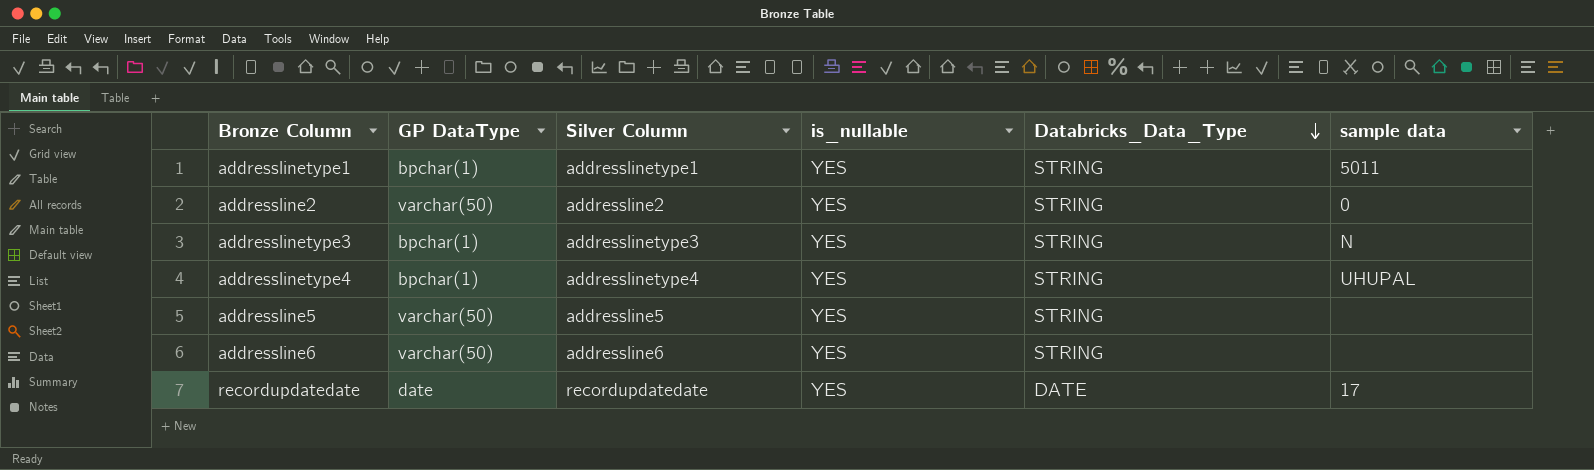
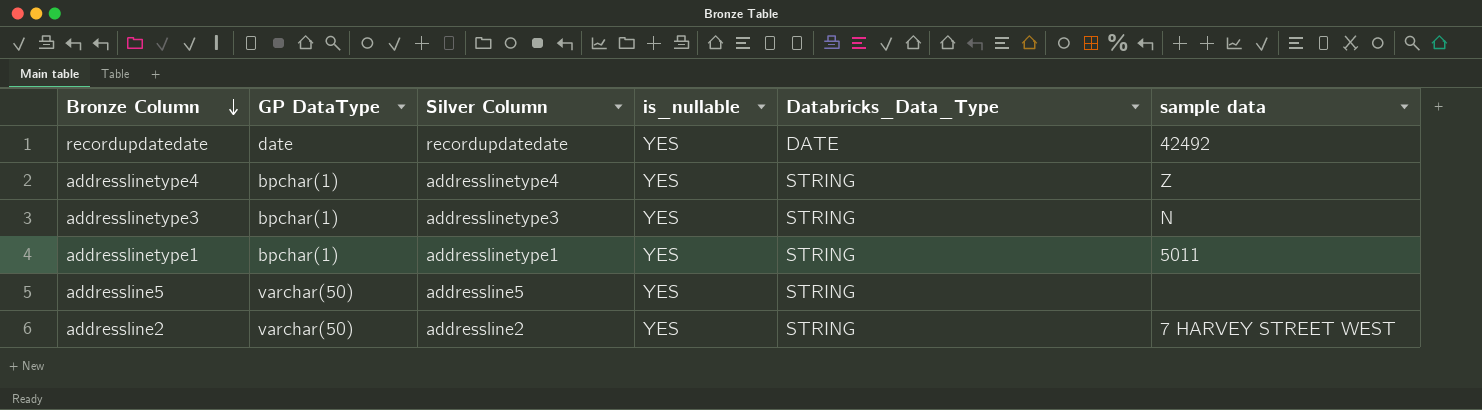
row order: Databricks_Data_Type descending -> Bronze Column descending
row addressline6: varchar(50) | addressline6 | YES | STRING | none -> none
recordupdatedate | sample data: 17 -> 42492
addresslinetype4 | sample data: UHUPAL -> Z
addressline2 | sample data: 0 -> 7 HARVEY STREET WEST

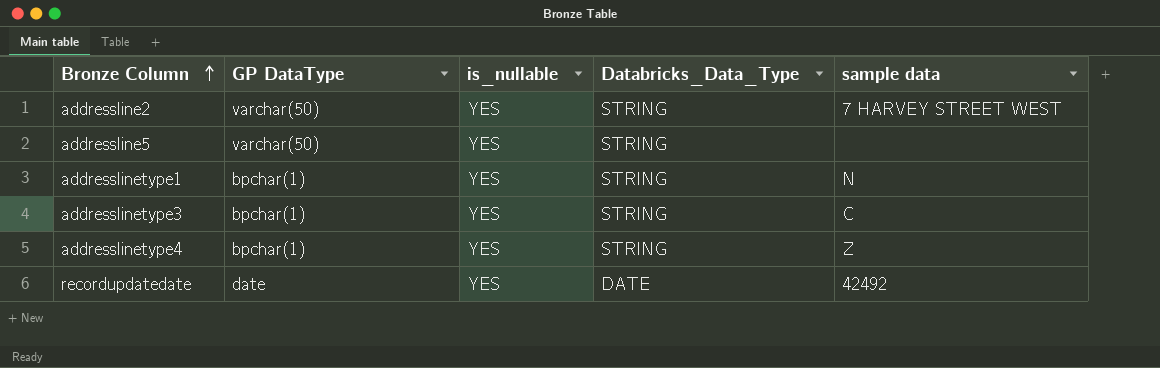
row order: Bronze Column descending -> Bronze Column ascending
column Silver Column | position: 3 -> none
addresslinetype1 | sample data: 5011 -> N
addresslinetype3 | sample data: N -> C

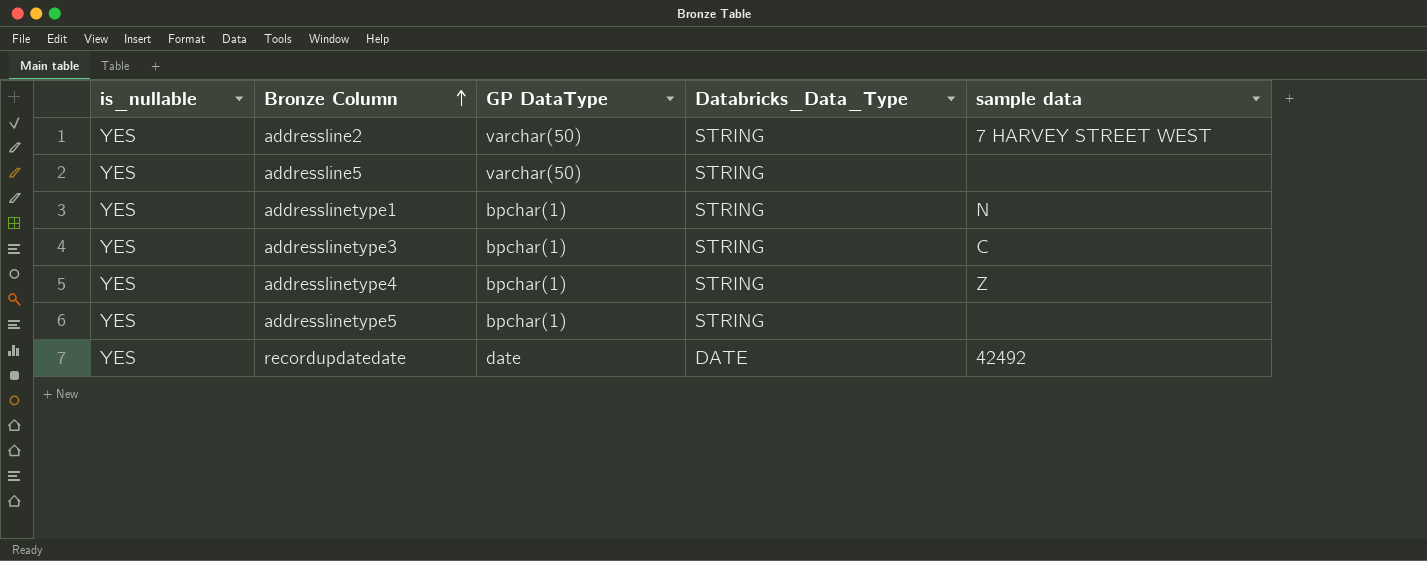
column is_nullable | position: 3 -> 1
row addresslinetype5: none -> YES | bpchar(1) | STRING | none

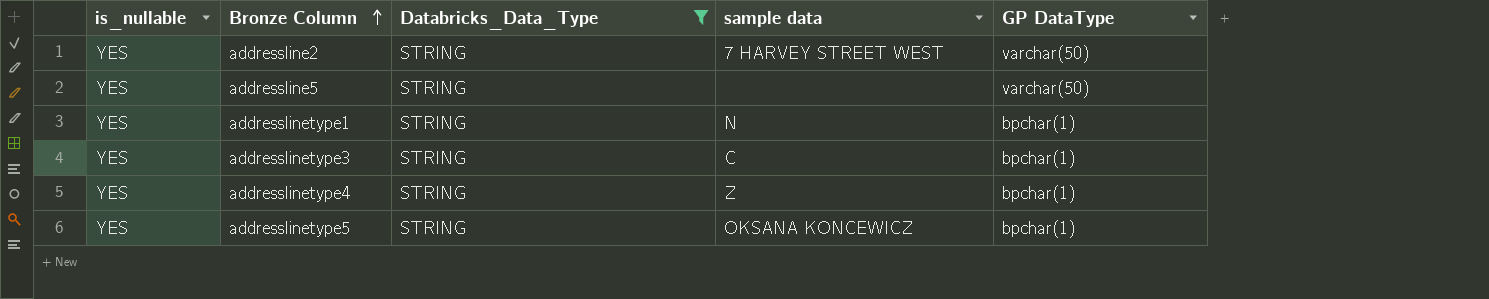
filter: none -> Databricks_Data_Type = STRING
column GP DataType | position: 3 -> 5
addresslinetype5 | sample data: none -> OKSANA KONCEWICZ

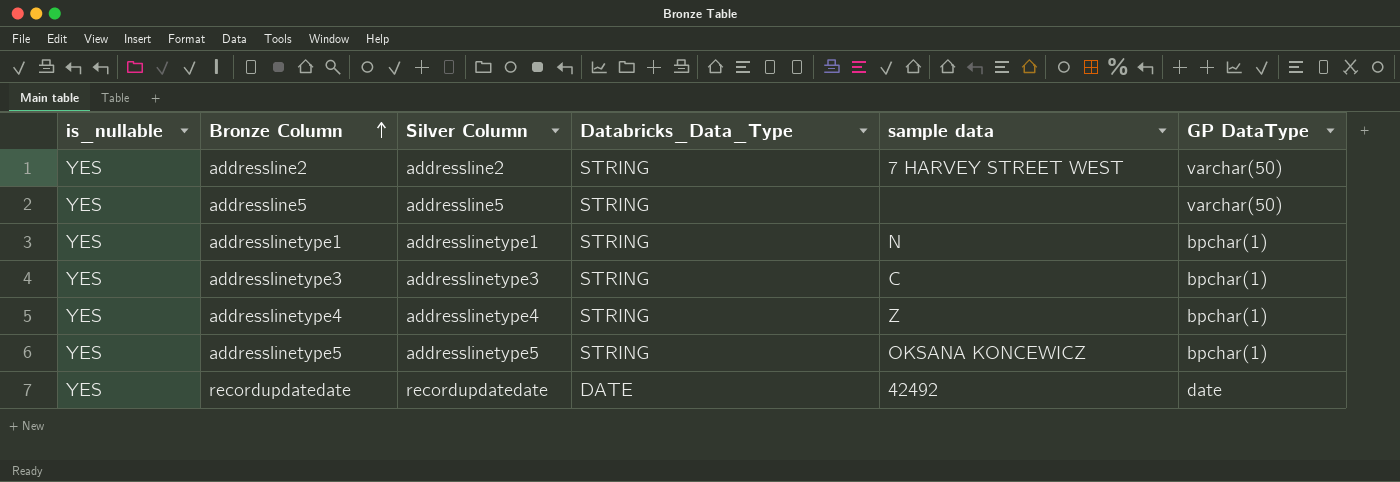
filter: Databricks_Data_Type = STRING -> none
column Silver Column | position: none -> 3

